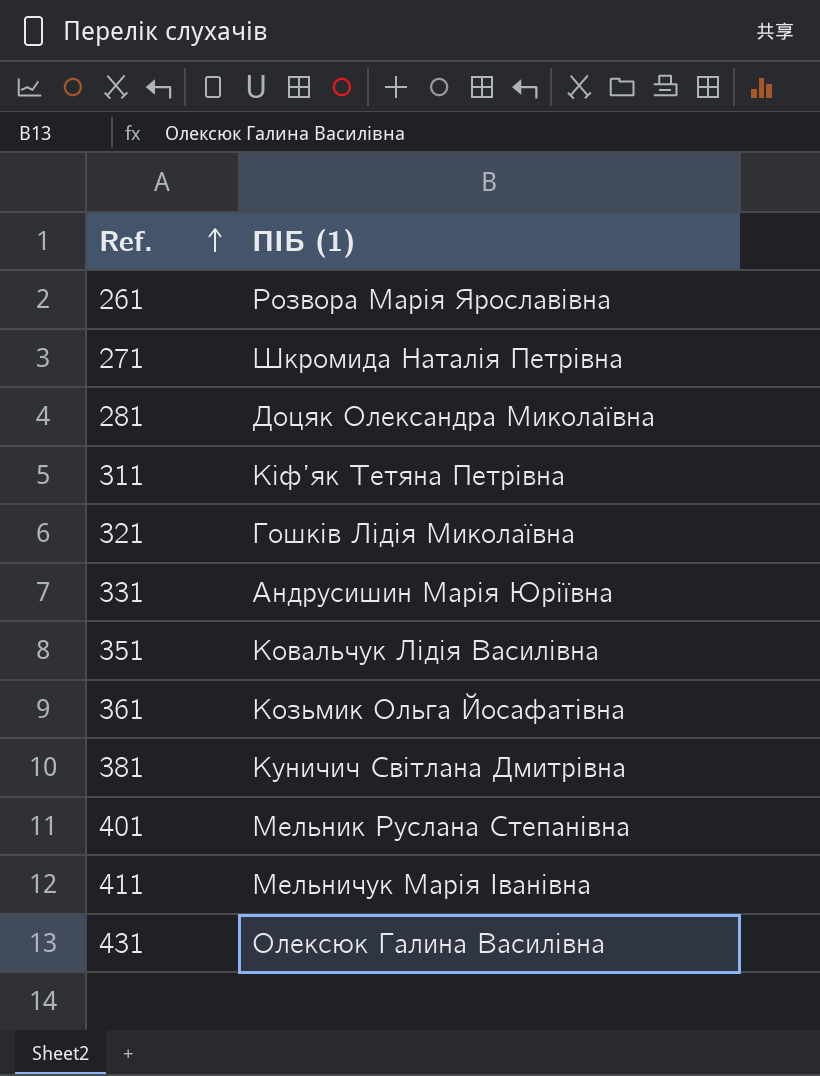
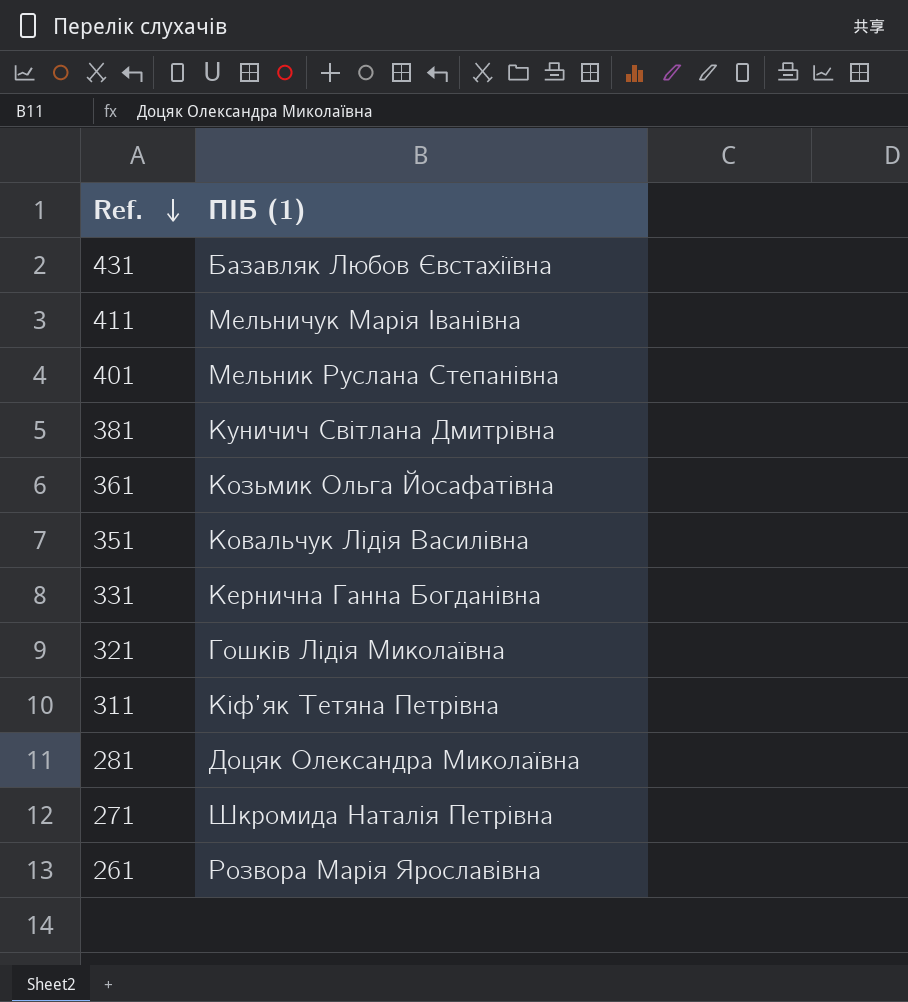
row order: Ref. ascending -> Ref. descending
431 | ПІБ (1): Олексюк Галина Василівна -> Базавляк Любов Євстахіївна
331 | ПІБ (1): Андрусишин Марія Юріївна -> Кернична Ганна Богданівна

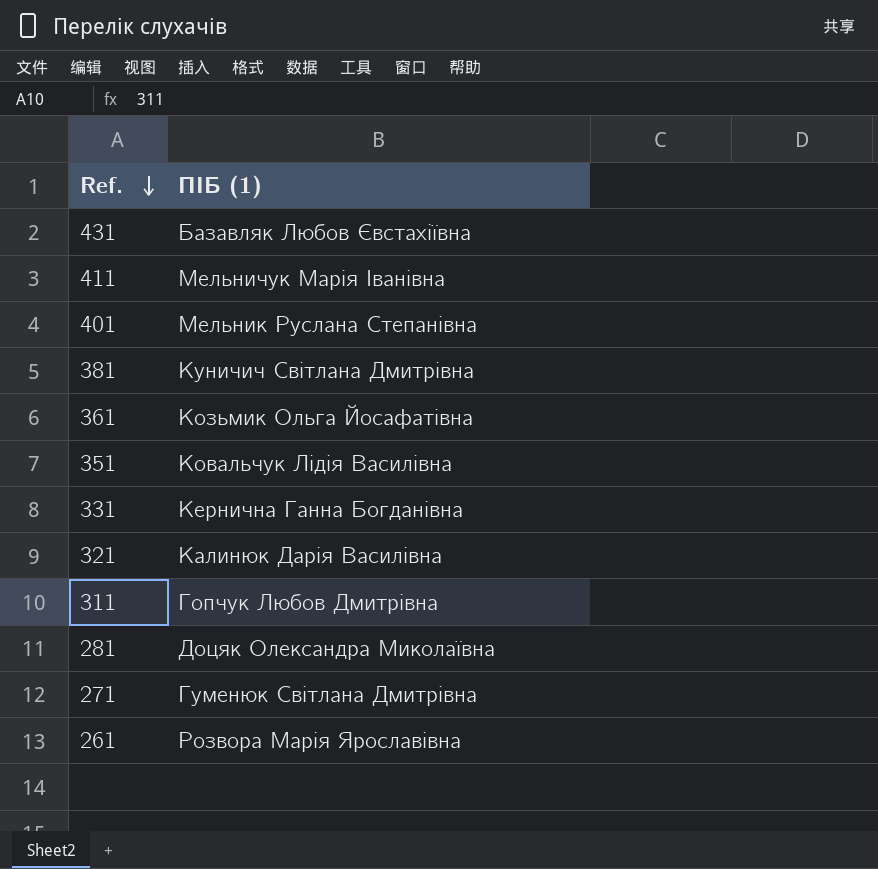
321 | ПІБ (1): Гошків Лідія Миколаївна -> Калинюк Дарія Василівна
311 | ПІБ (1): Кіф’як Тетяна Петрівна -> Гопчук Любов Дмитрівна
271 | ПІБ (1): Шкромида Наталія Петрівна -> Гуменюк Світлана Дмитрівна

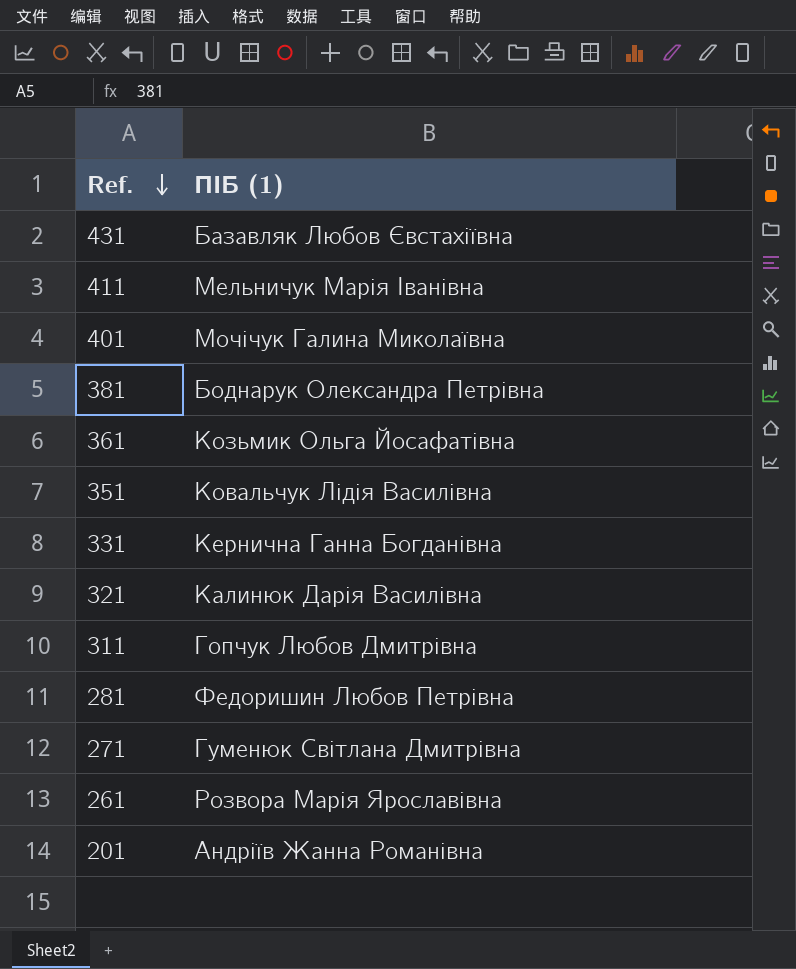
401 | ПІБ (1): Мельник Руслана Степанівна -> Мочічук Галина Миколаївна
381 | ПІБ (1): Куничич Світлана Дмитрівна -> Боднарук Олександра Петрівна
281 | ПІБ (1): Доцяк Олександра Миколаївна -> Федоришин Любов Петрівна
row 201: none -> Андріїв Жанна Романівна

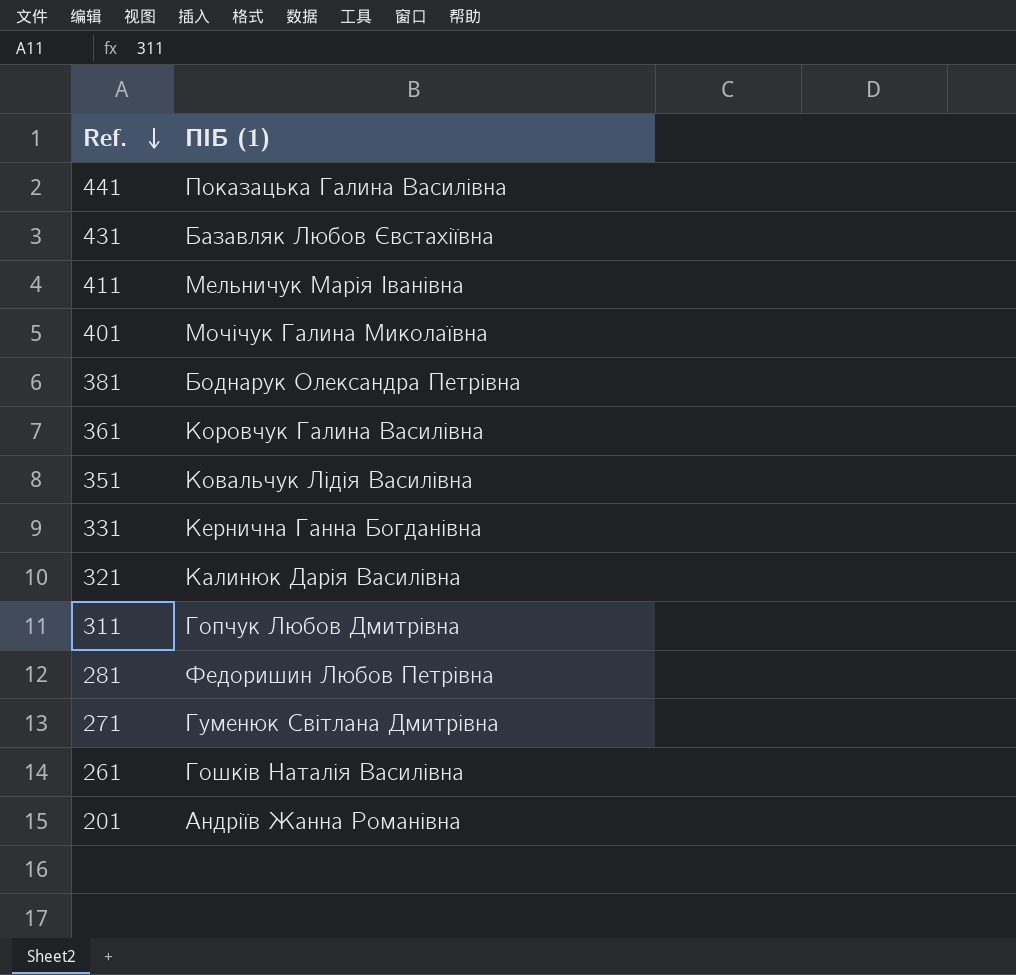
row 441: none -> Показацька Галина Василівна
361 | ПІБ (1): Козьмик Ольга Йосафатівна -> Коровчук Галина Василівна
261 | ПІБ (1): Розвора Марія Ярославівна -> Гошків Наталія Василівна

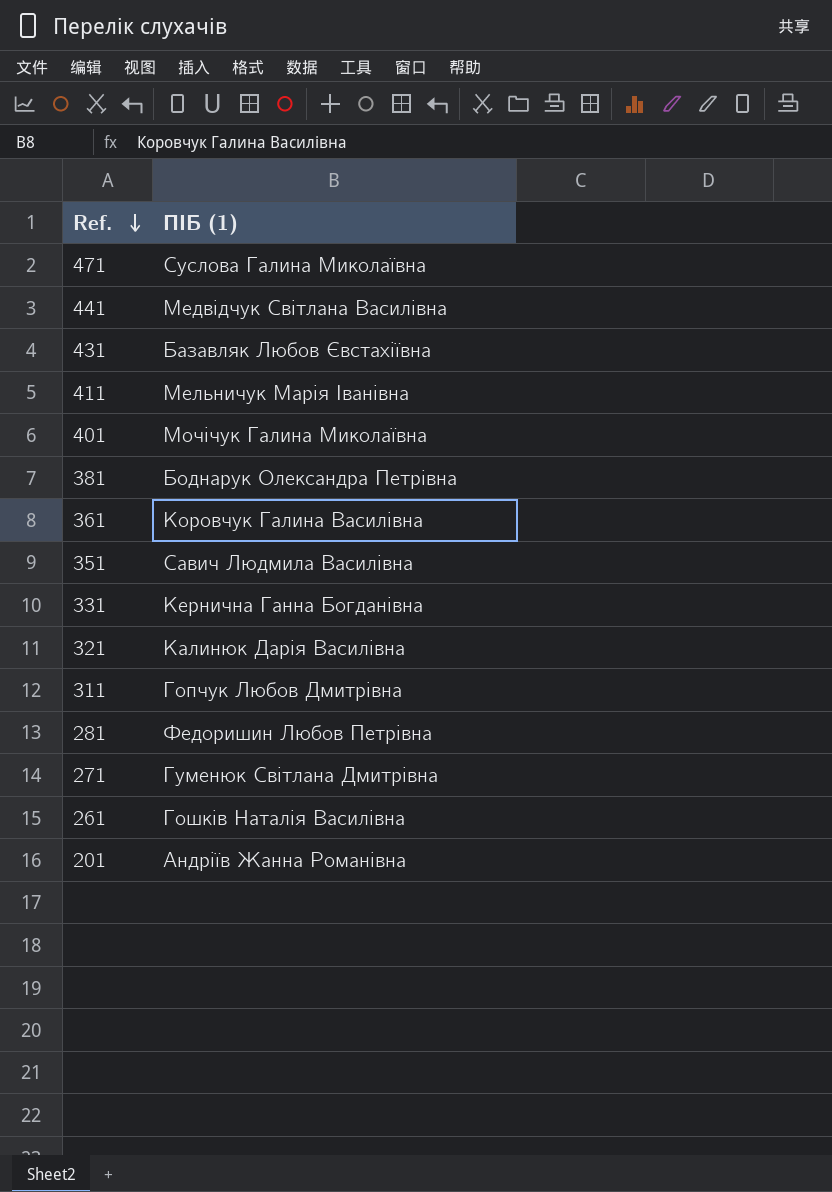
row 471: none -> Суслова Галина Миколаївна
441 | ПІБ (1): Показацька Галина Василівна -> Медвідчук Світлана Василівна
351 | ПІБ (1): Ковальчук Лідія Василівна -> Савич Людмила Василівна

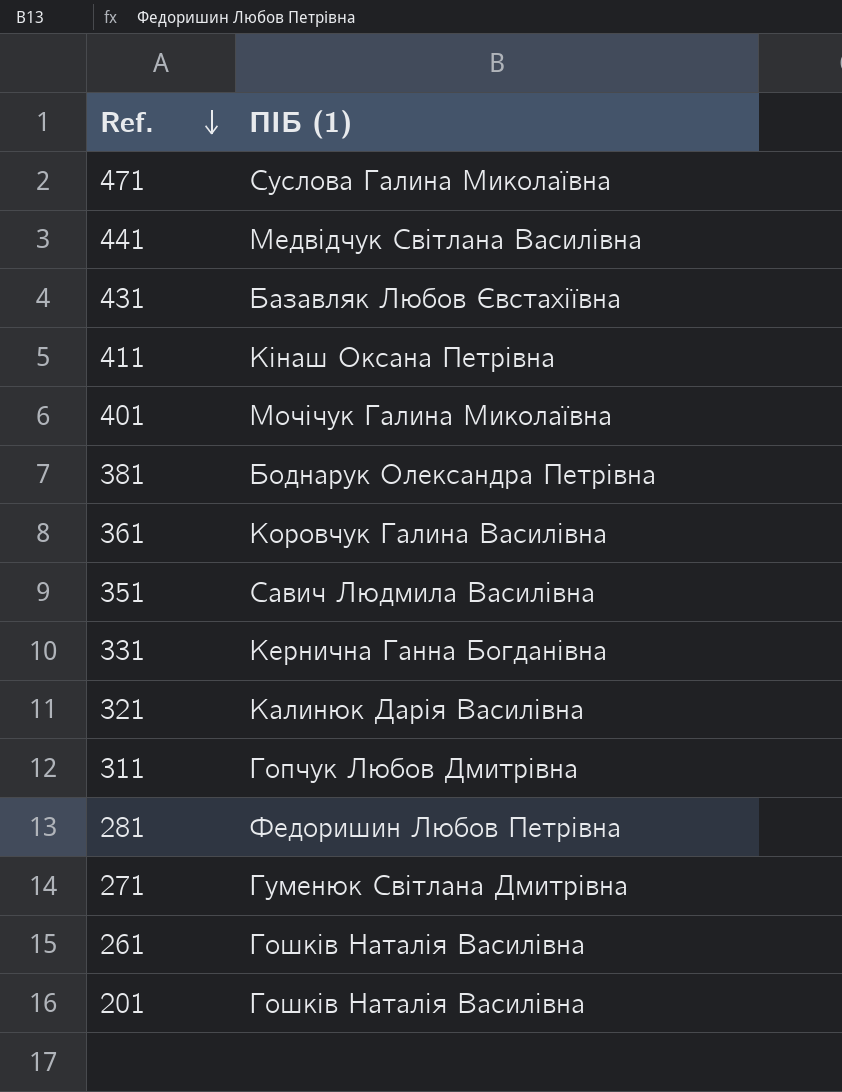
411 | ПІБ (1): Мельничук Марія Іванівна -> Кінаш Оксана Петрівна
201 | ПІБ (1): Андріїв Жанна Романівна -> Гошків Наталія Василівна

